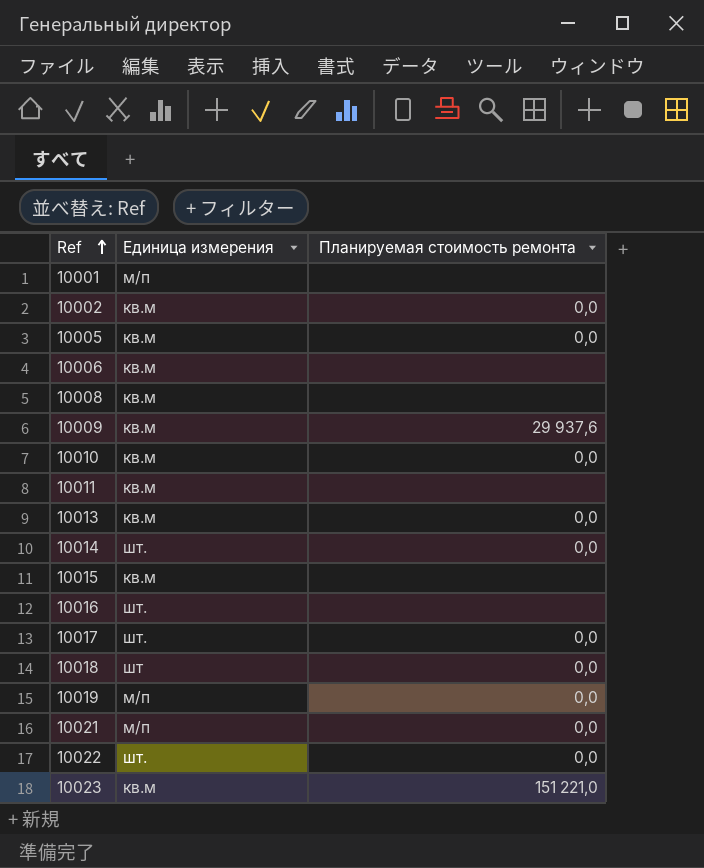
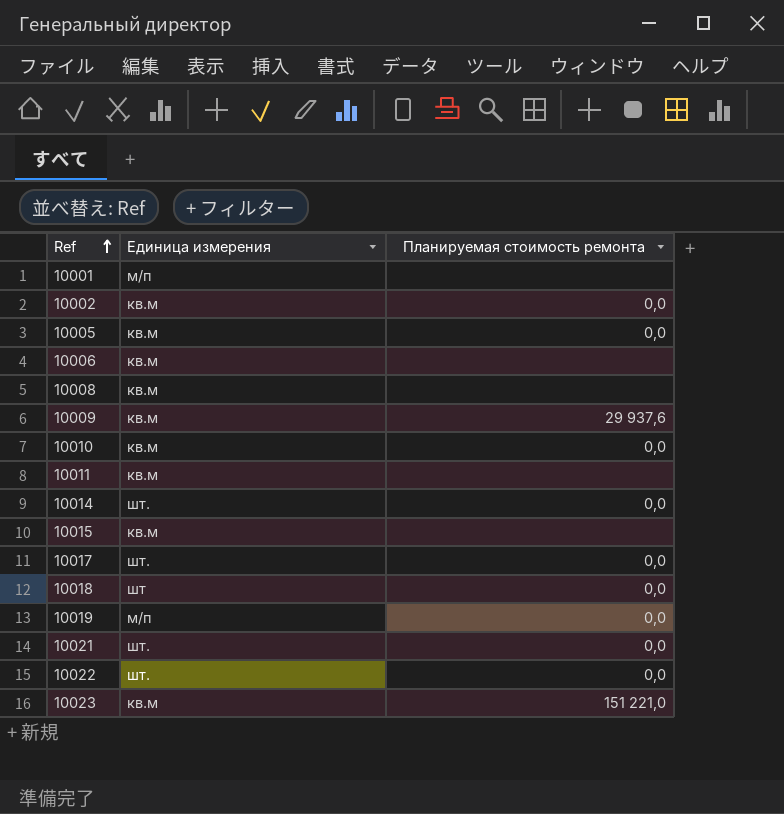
row 10013: кв.м | 0,0 -> none
row 10016: шт. | none -> none
10021 | Единица измерения: м/п -> шт.

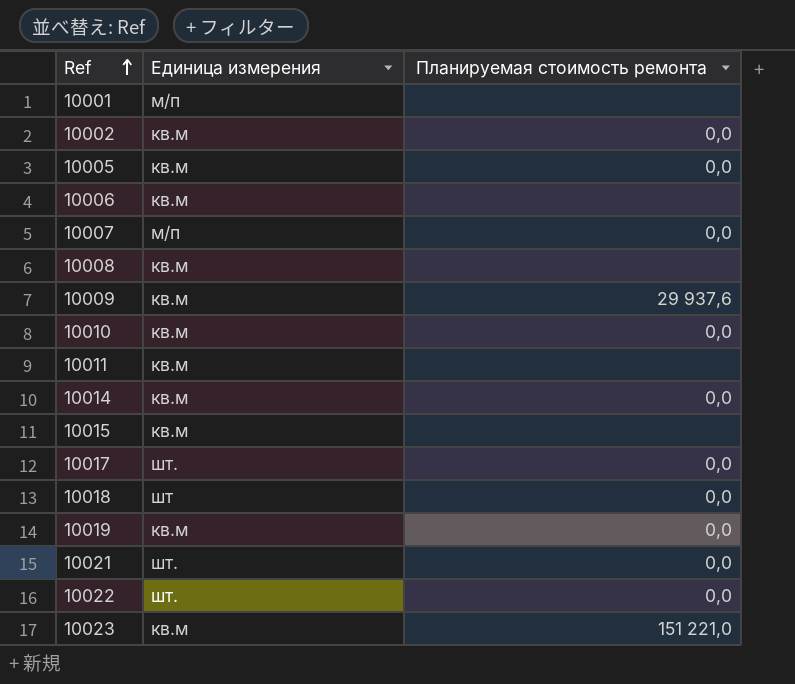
row 10007: none -> м/п | 0,0
10014 | Единица измерения: шт. -> кв.м
10019 | Единица измерения: м/п -> кв.м

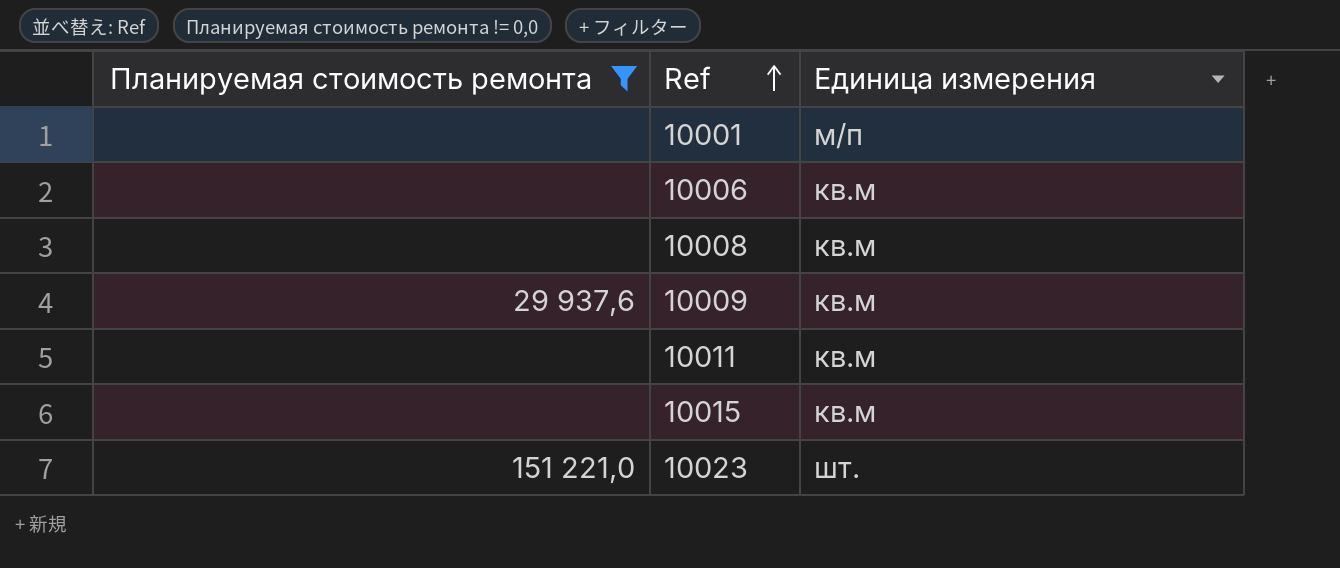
filter: none -> Планируемая стоимость ремонта != 0,0
column Планируемая стоимость ремонта | position: 3 -> 1
10023 | Единица измерения: кв.м -> шт.

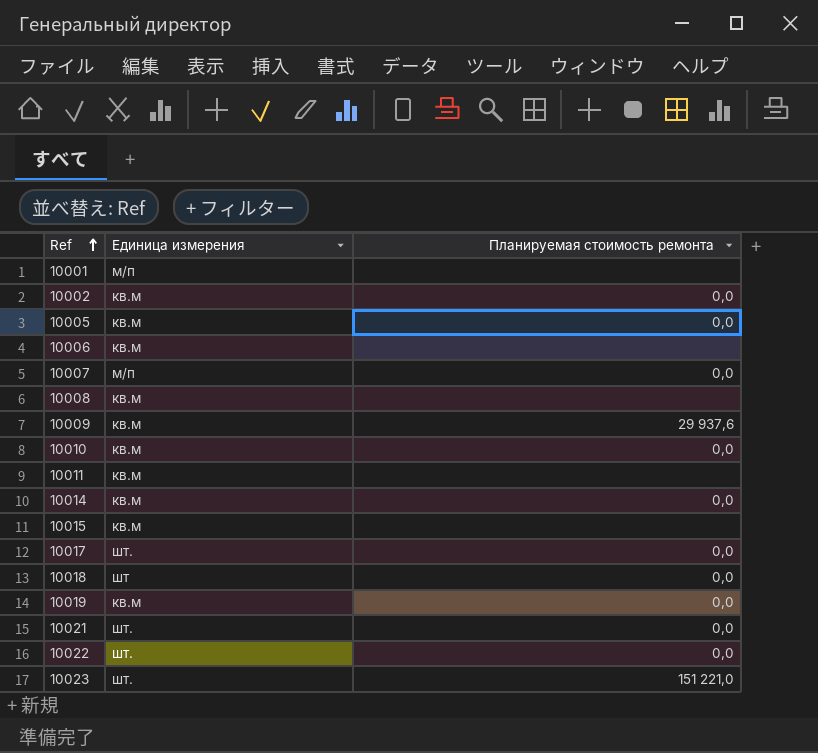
filter: Планируемая стоимость ремонта != 0,0 -> none
column Планируемая стоимость ремонта | position: 1 -> 3

